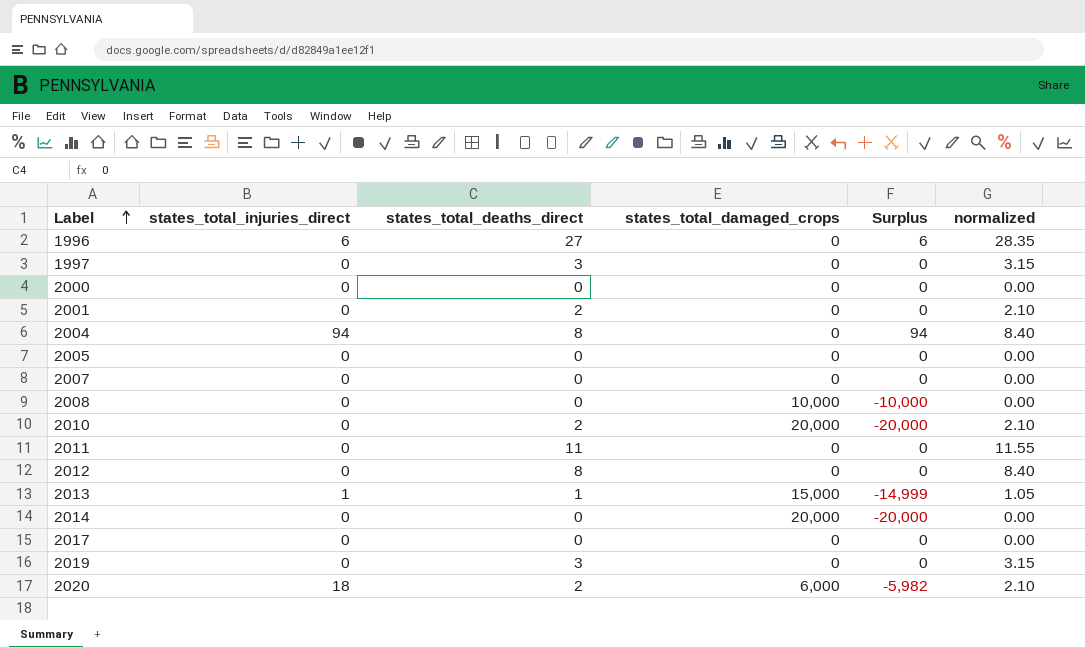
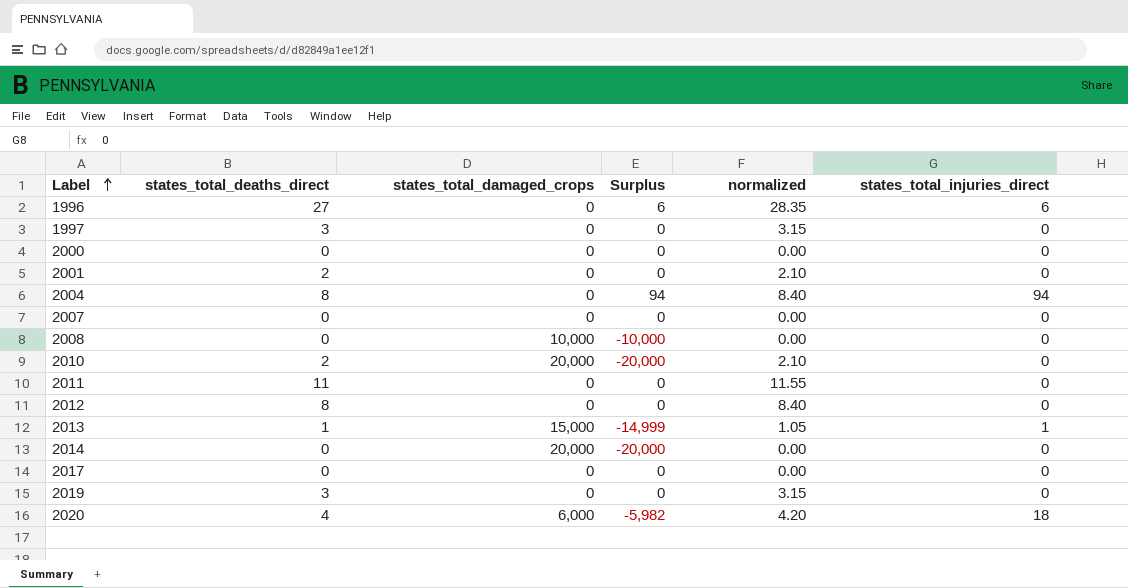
column states_total_injuries_direct | position: 2 -> 6
row 2005: 0 | 0 | 0 | 0 | 0.00 -> none
2020 | states_total_deaths_direct: 2 -> 4
2020 | normalized: 2.10 -> 4.20

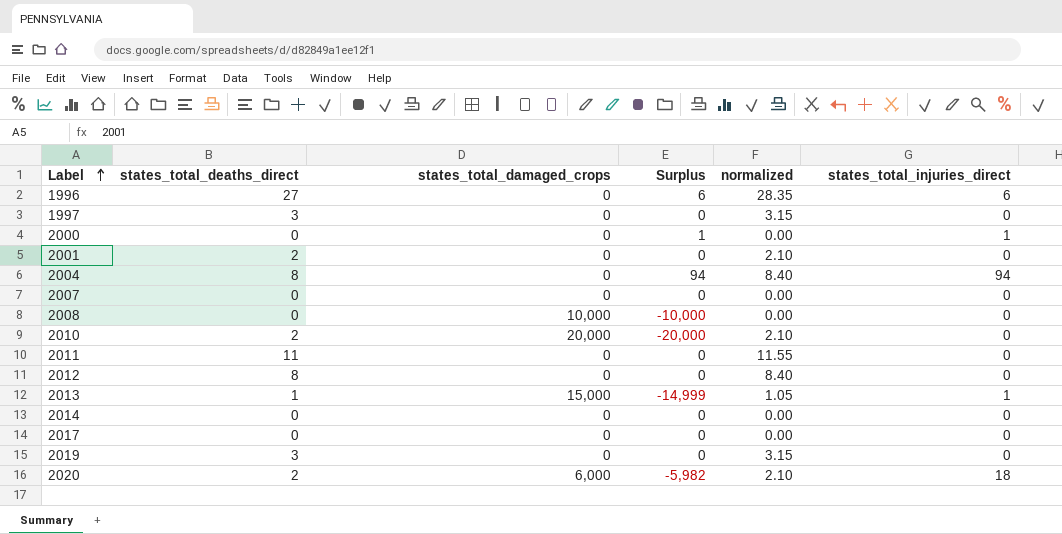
2000 | Surplus: 0 -> 1
2000 | states_total_injuries_direct: 0 -> 1
2014 | states_total_damaged_crops: 20,000 -> 0
2014 | Surplus: -20,000 -> 0
2020 | states_total_deaths_direct: 4 -> 2
2020 | normalized: 4.20 -> 2.10

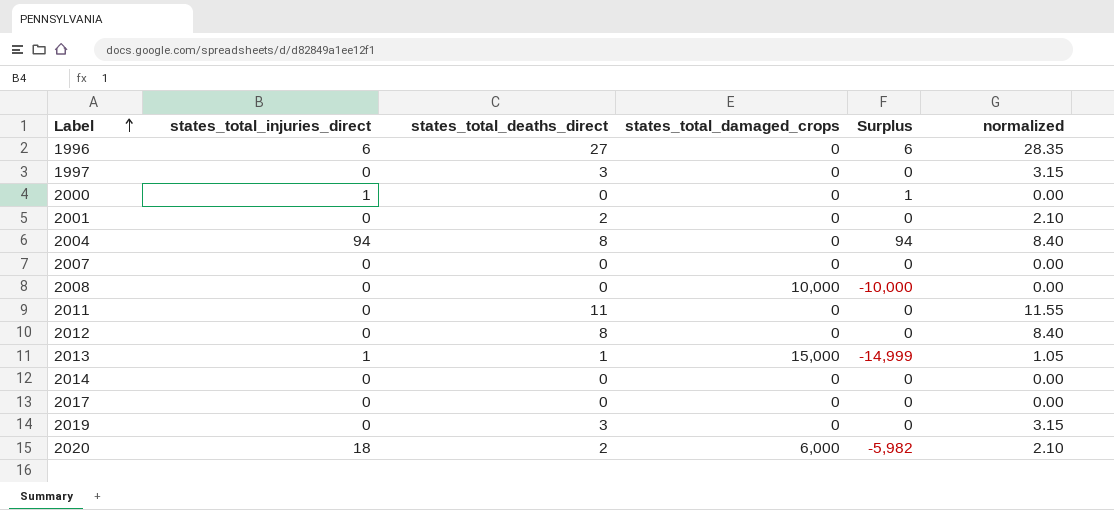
column states_total_injuries_direct | position: 6 -> 2
row 2010: 2 | 20,000 | -20,000 | 2.10 | 0 -> none

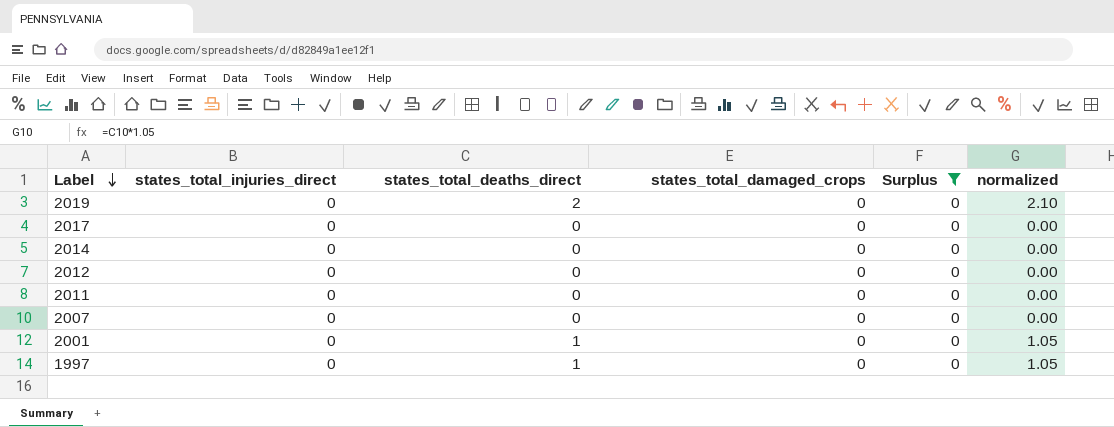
filter: none -> Surplus = 0
row order: Label ascending -> Label descending
2019 | states_total_deaths_direct: 3 -> 2
2019 | normalized: 3.15 -> 2.10
2012 | states_total_deaths_direct: 8 -> 0
2012 | normalized: 8.40 -> 0.00
2011 | states_total_deaths_direct: 11 -> 0
2011 | normalized: 11.55 -> 0.00
2001 | states_total_deaths_direct: 2 -> 1
2001 | normalized: 2.10 -> 1.05
1997 | states_total_deaths_direct: 3 -> 1
1997 | normalized: 3.15 -> 1.05

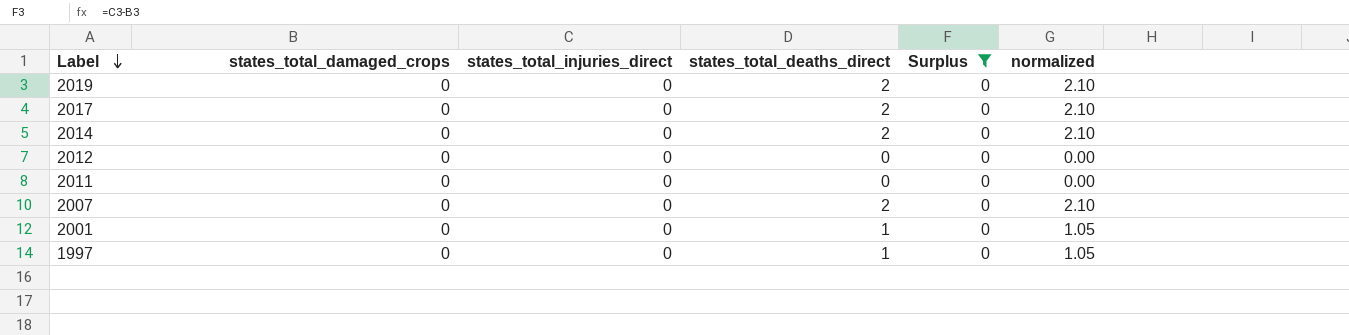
column states_total_damaged_crops | position: 4 -> 2
2017 | states_total_deaths_direct: 0 -> 2
2017 | normalized: 0.00 -> 2.10
2014 | states_total_deaths_direct: 0 -> 2
2014 | normalized: 0.00 -> 2.10
2007 | states_total_deaths_direct: 0 -> 2
2007 | normalized: 0.00 -> 2.10

